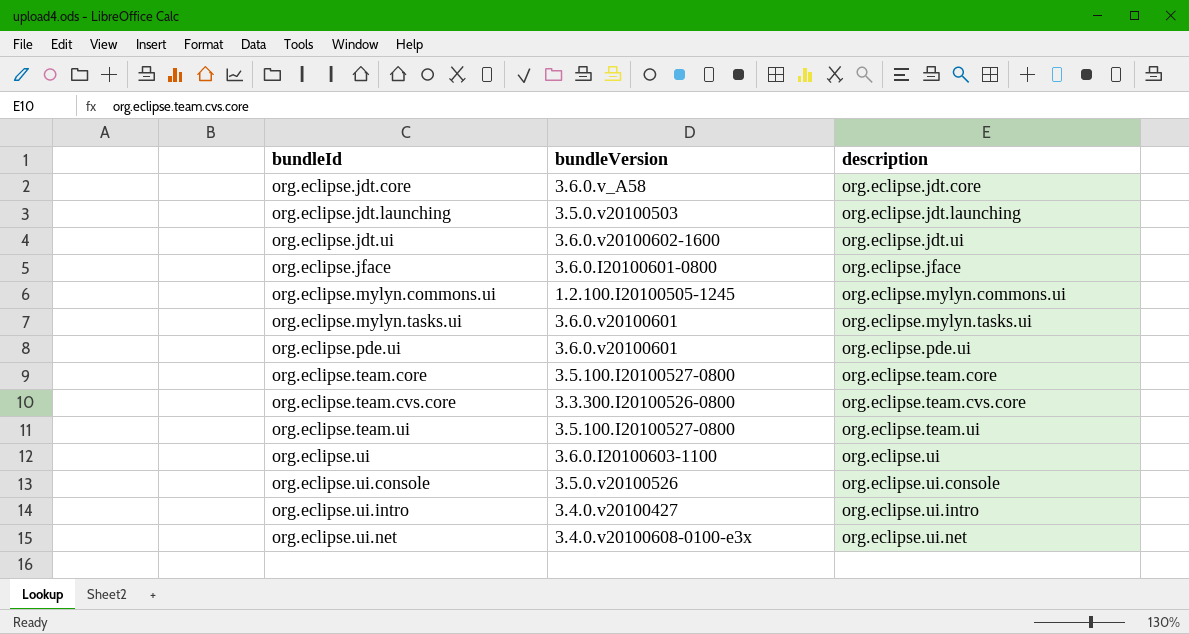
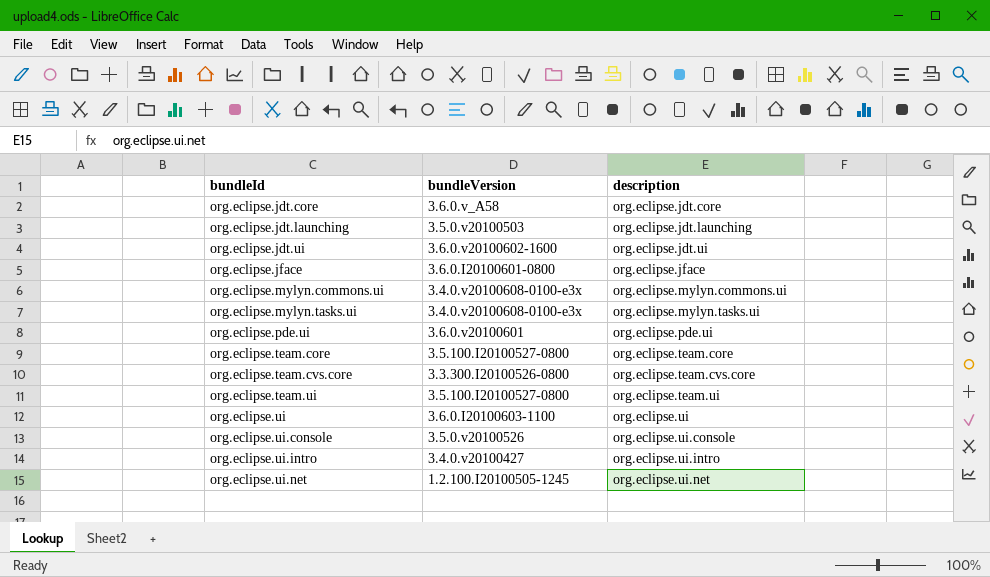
org.eclipse.mylyn.commons.ui | bundleVersion: 1.2.100.I20100505-1245 -> 3.4.0.v20100608-0100-e3x
org.eclipse.mylyn.tasks.ui | bundleVersion: 3.6.0.v20100601 -> 3.4.0.v20100608-0100-e3x
org.eclipse.ui.net | bundleVersion: 3.4.0.v20100608-0100-e3x -> 1.2.100.I20100505-1245

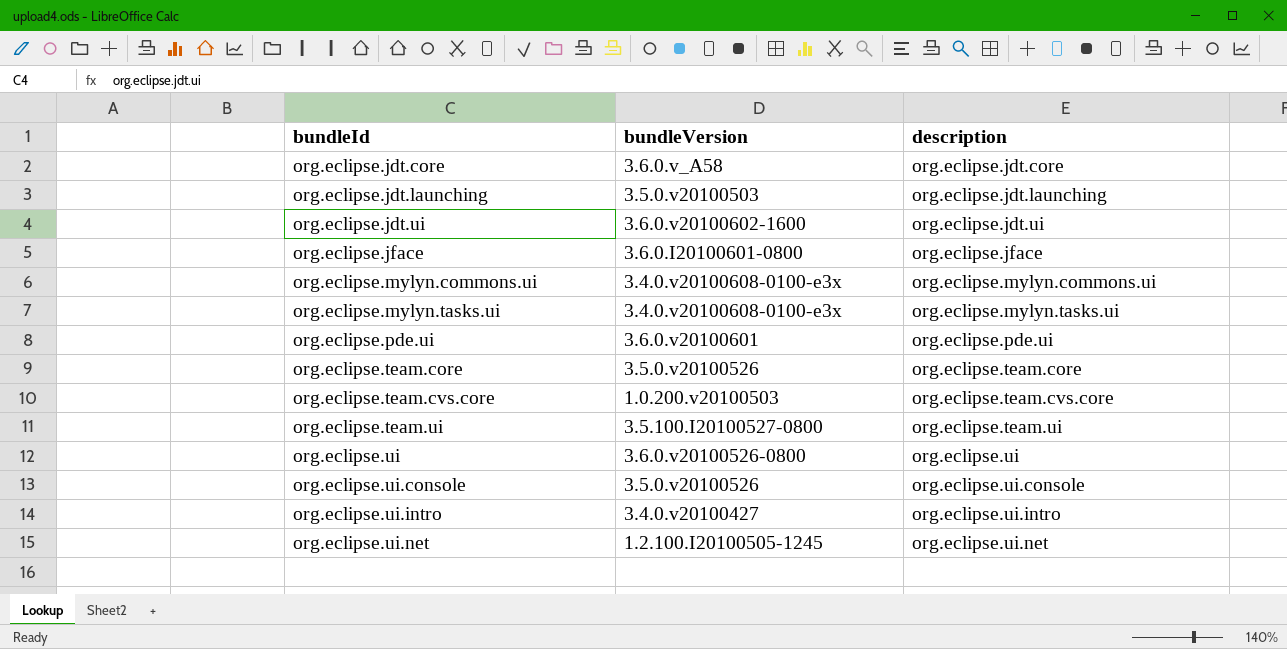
org.eclipse.team.core | bundleVersion: 3.5.100.I20100527-0800 -> 3.5.0.v20100526
org.eclipse.team.cvs.core | bundleVersion: 3.3.300.I20100526-0800 -> 1.0.200.v20100503
org.eclipse.ui | bundleVersion: 3.6.0.I20100603-1100 -> 3.6.0.v20100526-0800

